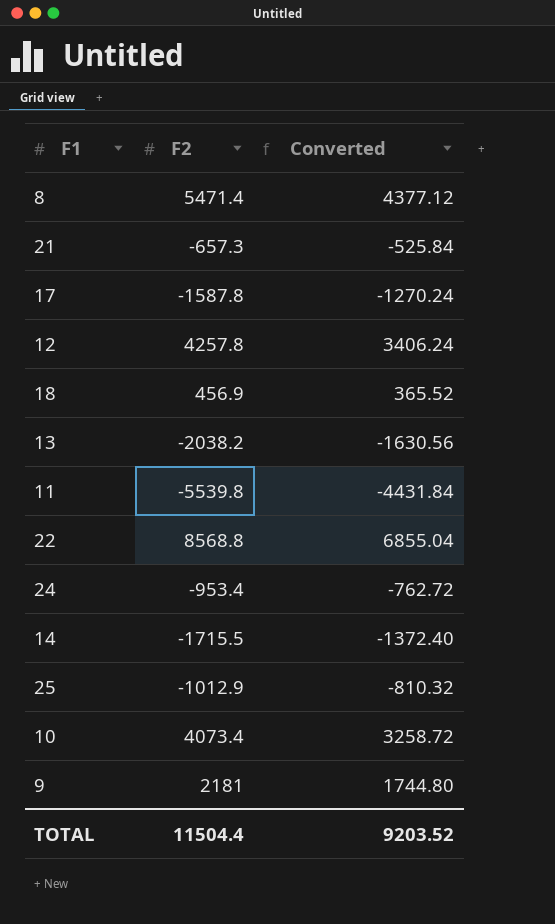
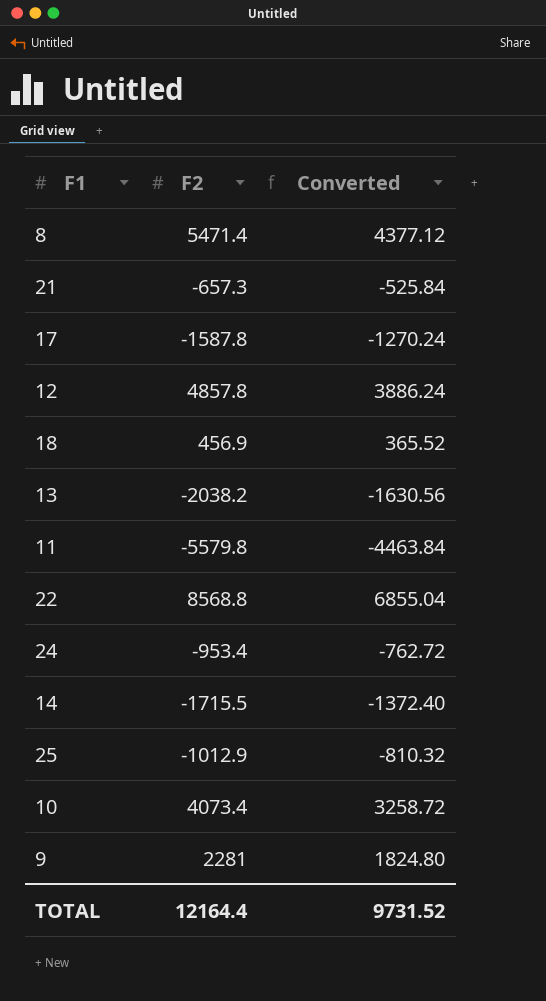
12 | F2: 4257.8 -> 4857.8
12 | Converted: 3406.24 -> 3886.24
11 | F2: -5539.8 -> -5579.8
11 | Converted: -4431.84 -> -4463.84
9 | F2: 2181 -> 2281
9 | Converted: 1744.80 -> 1824.80
TOTAL | F2: 11504.4 -> 12164.4
TOTAL | Converted: 9203.52 -> 9731.52

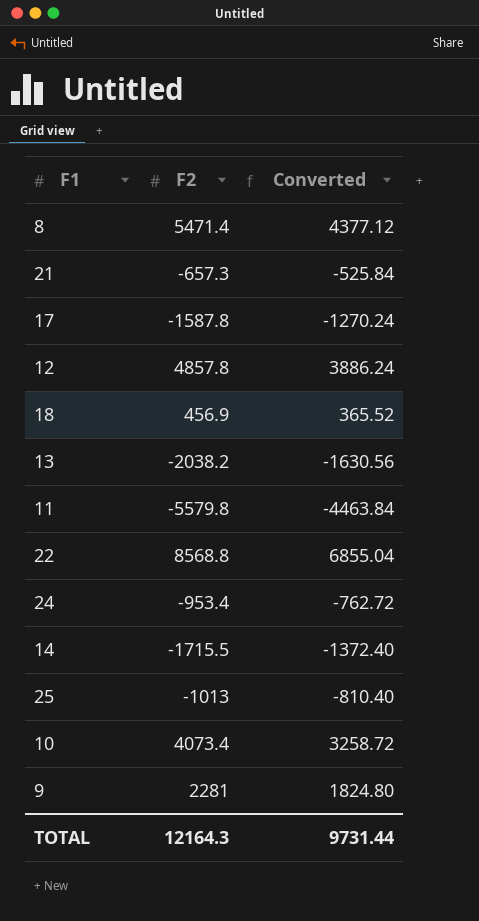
25 | F2: -1012.9 -> -1013
25 | Converted: -810.32 -> -810.40
TOTAL | F2: 12164.4 -> 12164.3
TOTAL | Converted: 9731.52 -> 9731.44

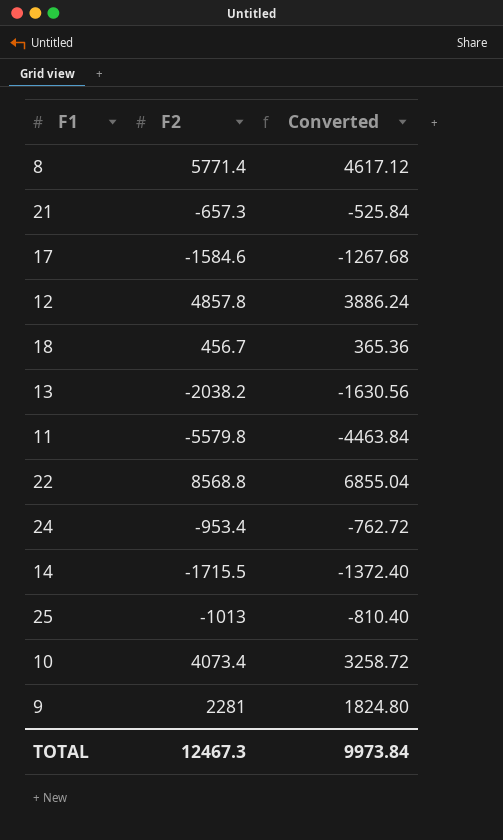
8 | F2: 5471.4 -> 5771.4
8 | Converted: 4377.12 -> 4617.12
17 | F2: -1587.8 -> -1584.6
17 | Converted: -1270.24 -> -1267.68
18 | F2: 456.9 -> 456.7
18 | Converted: 365.52 -> 365.36
TOTAL | F2: 12164.3 -> 12467.3
TOTAL | Converted: 9731.44 -> 9973.84

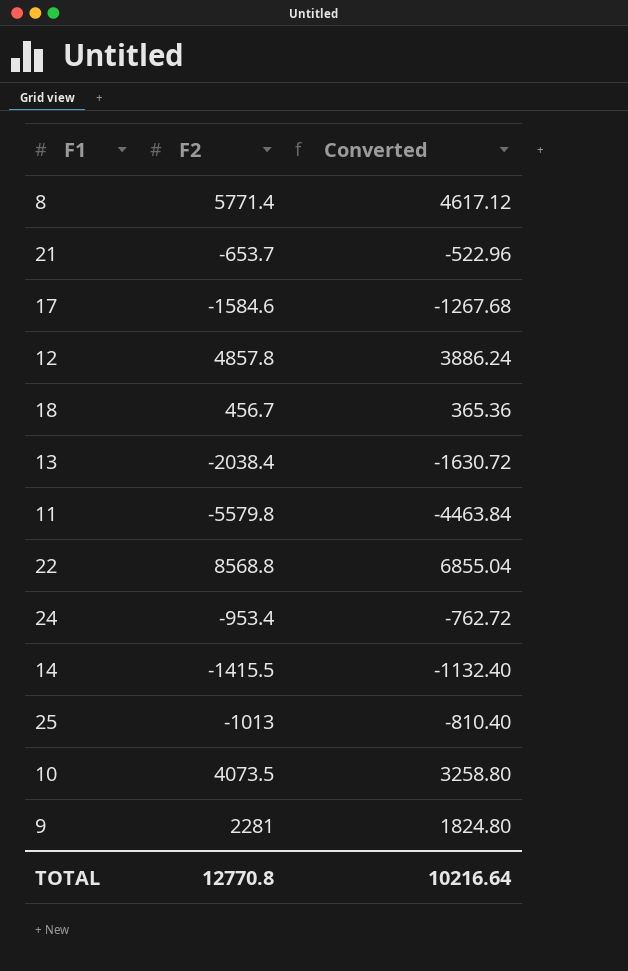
21 | F2: -657.3 -> -653.7
21 | Converted: -525.84 -> -522.96
13 | F2: -2038.2 -> -2038.4
13 | Converted: -1630.56 -> -1630.72
14 | F2: -1715.5 -> -1415.5
14 | Converted: -1372.40 -> -1132.40
10 | F2: 4073.4 -> 4073.5
10 | Converted: 3258.72 -> 3258.80
TOTAL | F2: 12467.3 -> 12770.8
TOTAL | Converted: 9973.84 -> 10216.64

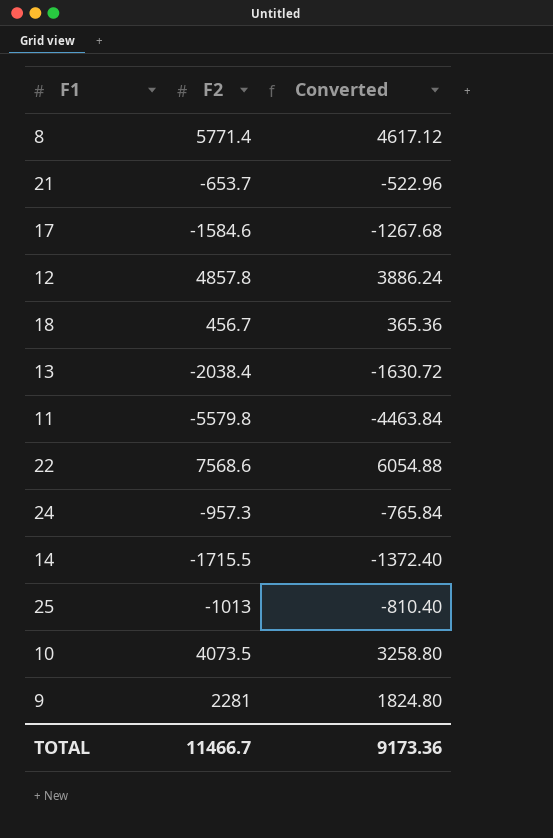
22 | F2: 8568.8 -> 7568.6
22 | Converted: 6855.04 -> 6054.88
24 | F2: -953.4 -> -957.3
24 | Converted: -762.72 -> -765.84
14 | F2: -1415.5 -> -1715.5
14 | Converted: -1132.40 -> -1372.40
TOTAL | F2: 12770.8 -> 11466.7
TOTAL | Converted: 10216.64 -> 9173.36

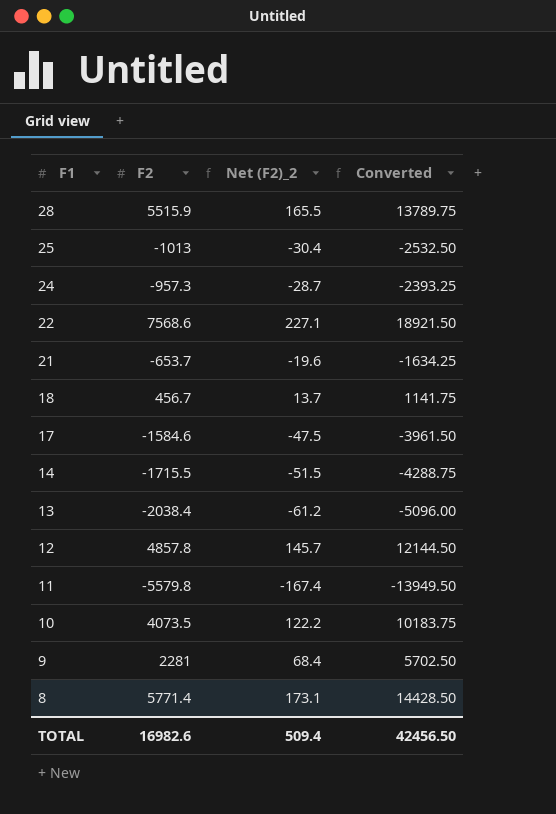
row order: none -> F1 descending
column Net (F2)_2 | formula: none -> [F2] * 0.03
column Converted | formula: [F2] * 0.8 -> [F2] * 2.5
row 28: none -> 5515.9 | 165.5 | 13789.75
TOTAL | F2: 11466.7 -> 16982.6
TOTAL | Converted: 9173.36 -> 42456.50

